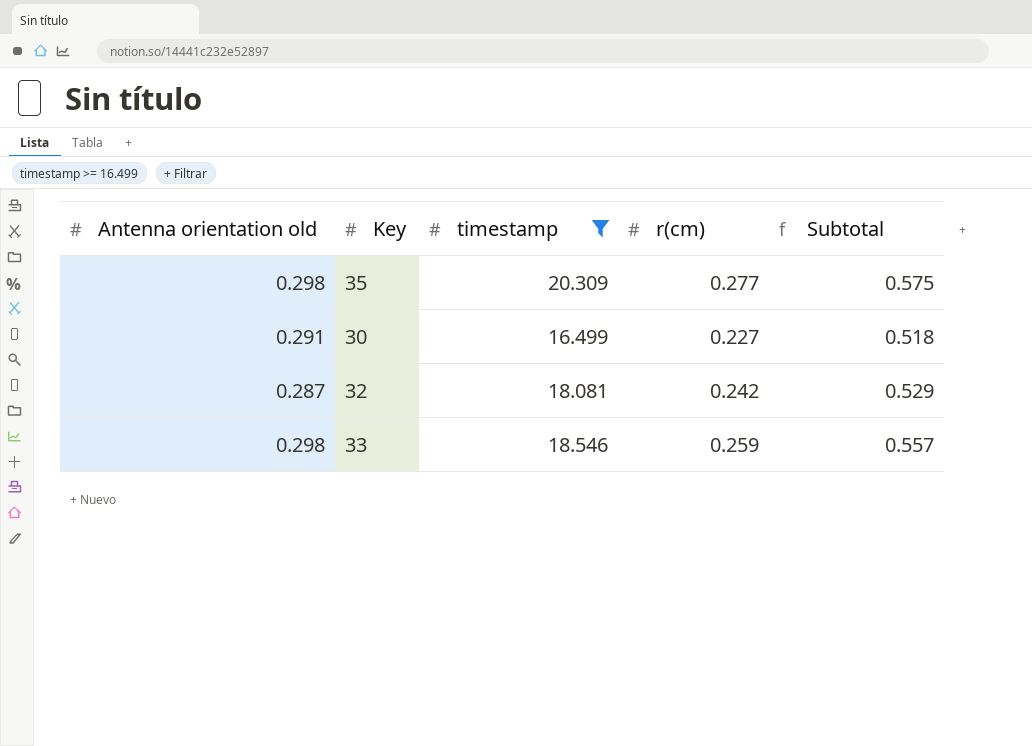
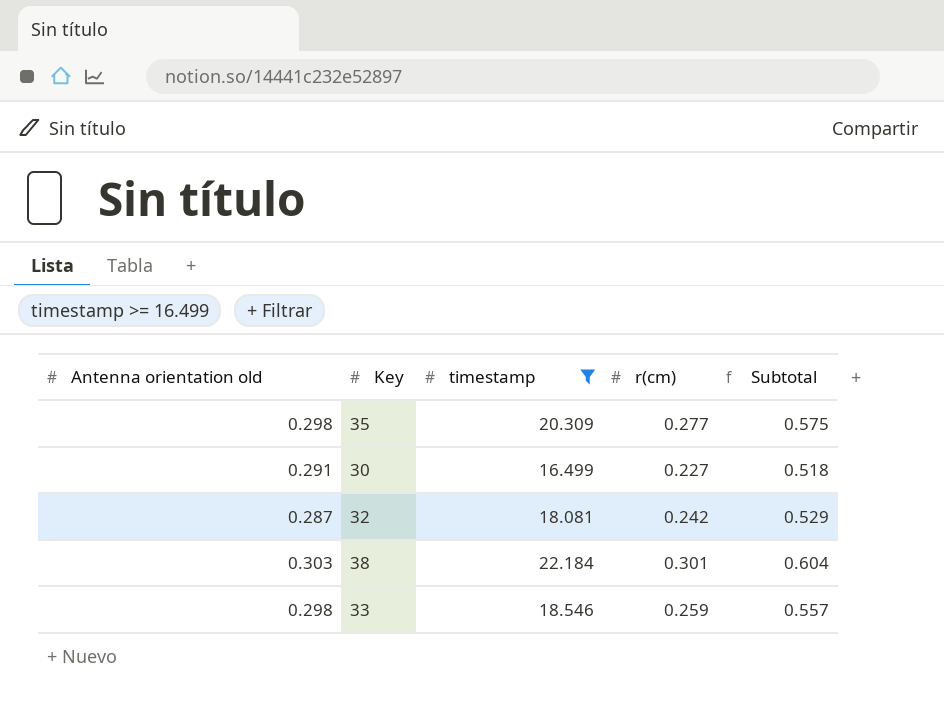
row 38: none -> 0.303 | 22.184 | 0.301 | 0.604

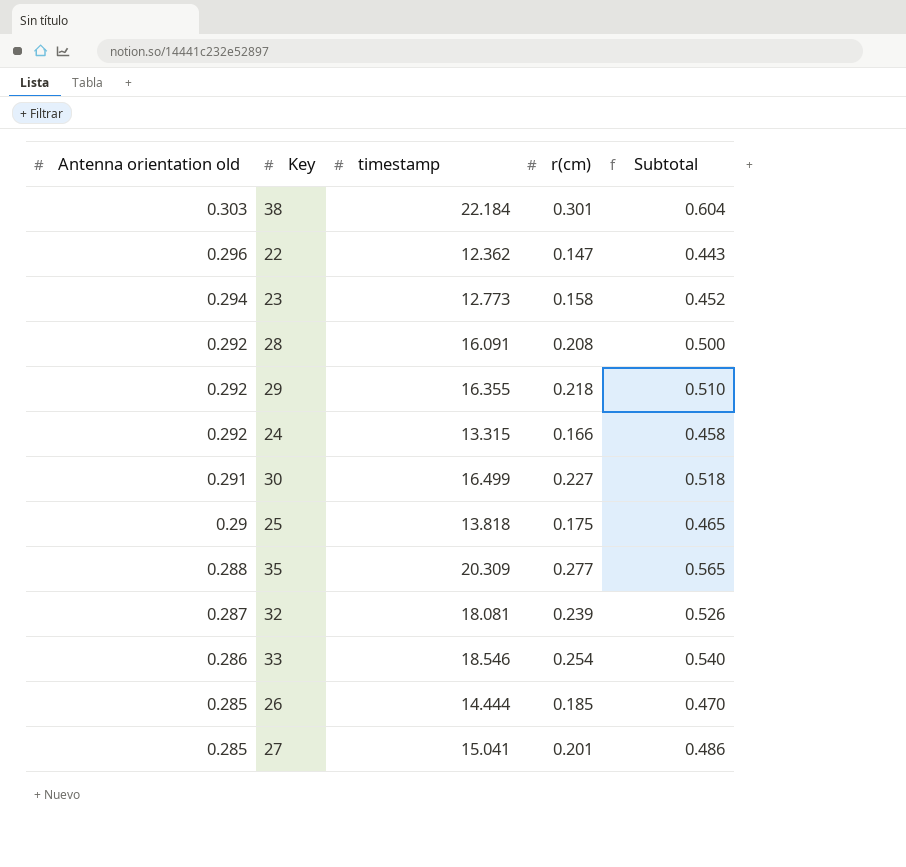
filter: timestamp >= 16.499 -> none
row order: none -> Antenna orientation old descending
35 | Antenna orientation old: 0.298 -> 0.288
35 | Subtotal: 0.575 -> 0.565
32 | r(cm): 0.242 -> 0.239
32 | Subtotal: 0.529 -> 0.526
33 | Antenna orientation old: 0.298 -> 0.286
33 | r(cm): 0.259 -> 0.254
33 | Subtotal: 0.557 -> 0.540

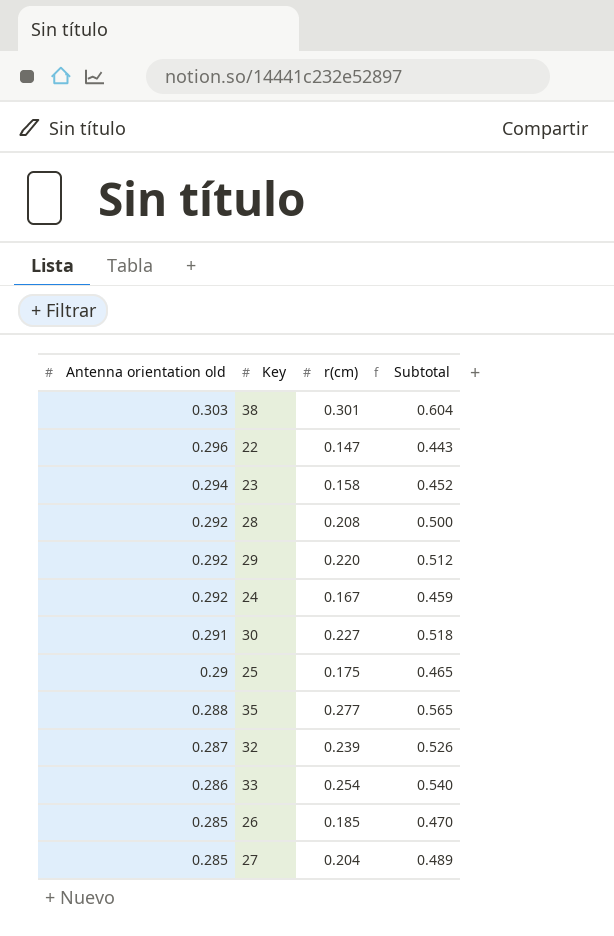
column timestamp | position: 3 -> none
29 | r(cm): 0.218 -> 0.220
29 | Subtotal: 0.510 -> 0.512
24 | r(cm): 0.166 -> 0.167
24 | Subtotal: 0.458 -> 0.459
27 | r(cm): 0.201 -> 0.204
27 | Subtotal: 0.486 -> 0.489

